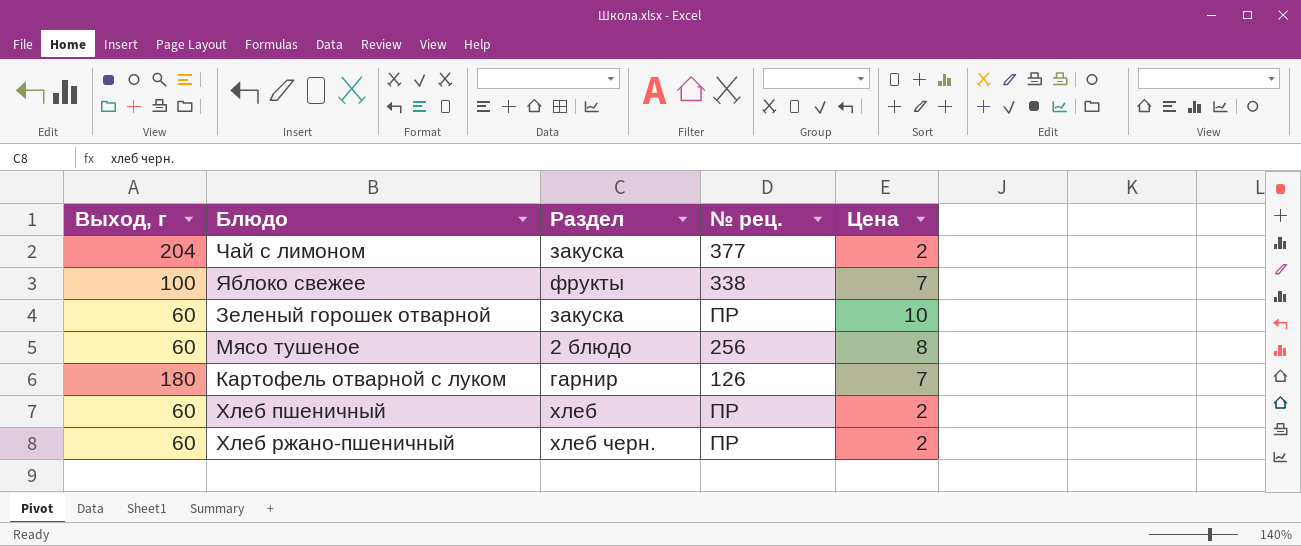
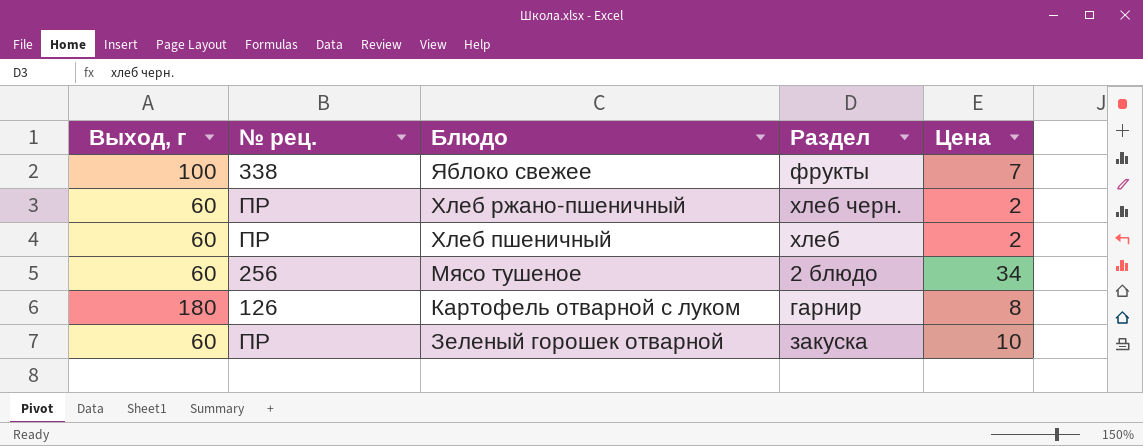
row order: none -> Блюдо descending
column № рец. | position: 4 -> 2
row Чай с лимоном: 204 | закуска | 377 | 2 -> none
Мясо тушеное | Цена: 8 -> 34
Картофель отварной с луком | Цена: 7 -> 8

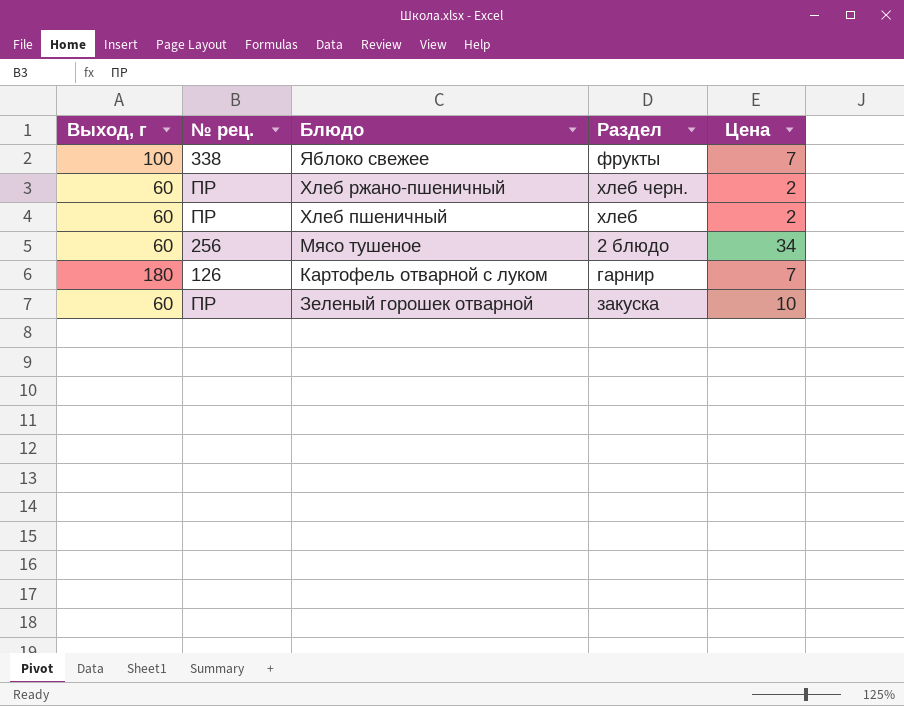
Картофель отварной с луком | Цена: 8 -> 7

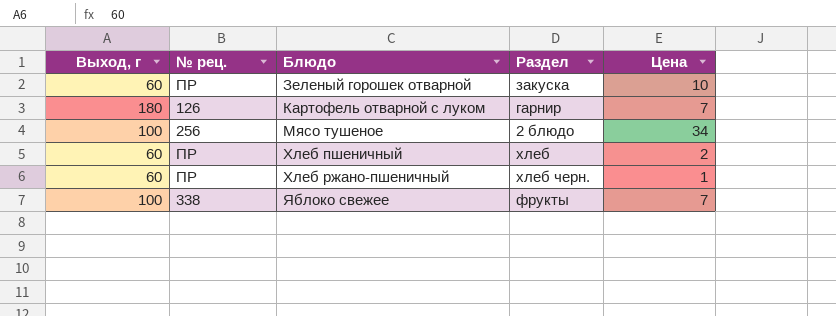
row order: Блюдо descending -> Блюдо ascending
Мясо тушеное | Выход, г: 60 -> 100
Хлеб ржано-пшеничный | Цена: 2 -> 1

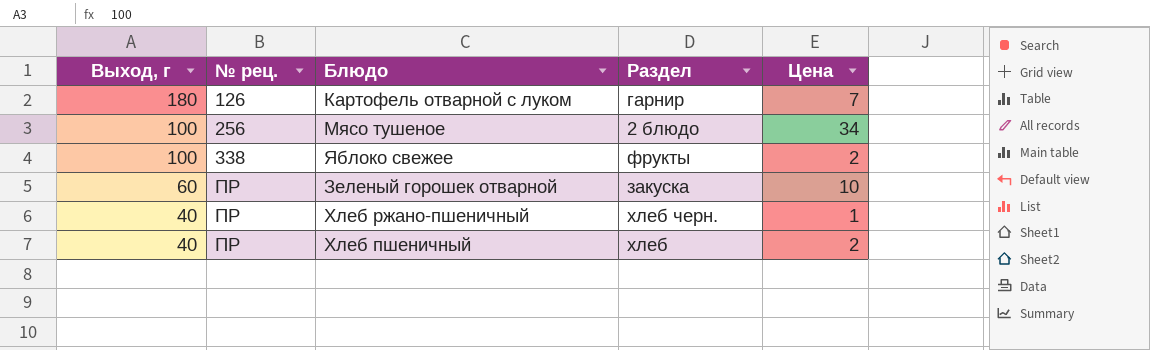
row order: Блюдо ascending -> Выход, г descending
Яблоко свежее | Цена: 7 -> 2
Хлеб ржано-пшеничный | Выход, г: 60 -> 40
Хлеб пшеничный | Выход, г: 60 -> 40

